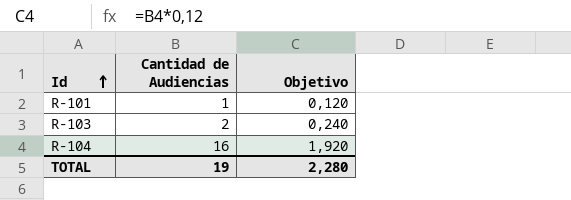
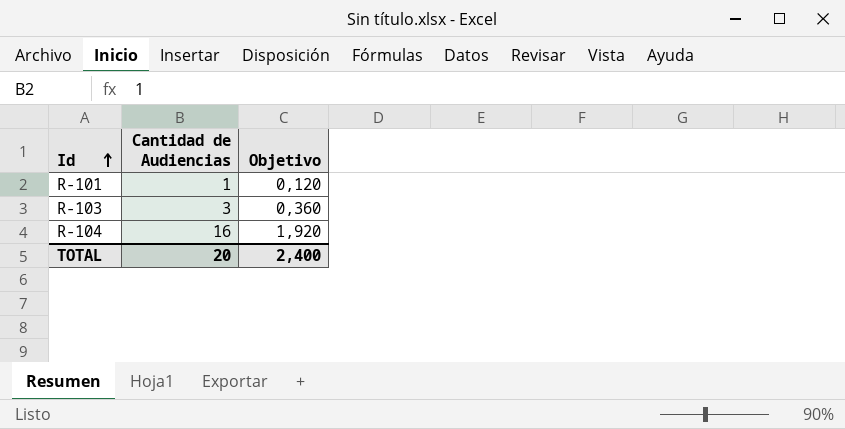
R-103 | Cantidad de Audiencias: 2 -> 3
R-103 | Objetivo: 0,240 -> 0,360
TOTAL | Cantidad de Audiencias: 19 -> 20
TOTAL | Objetivo: 2,280 -> 2,400

